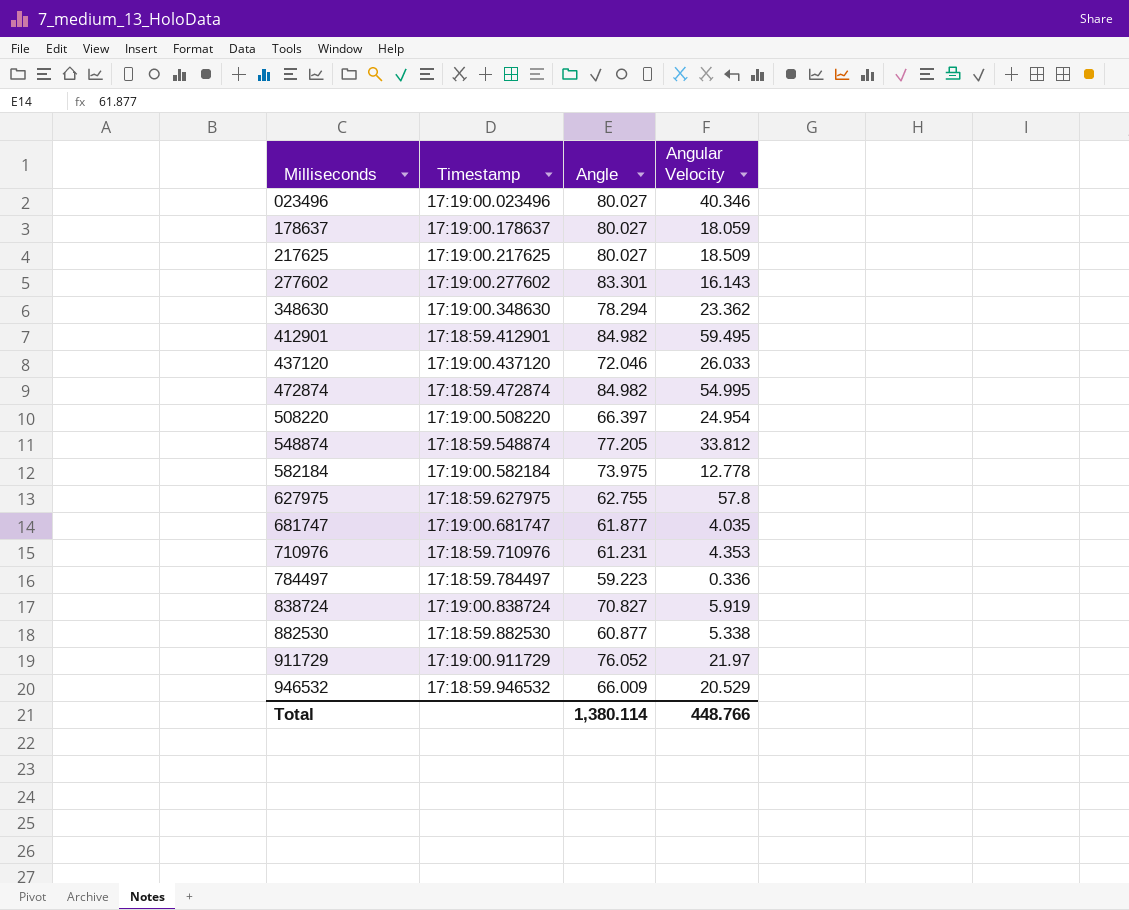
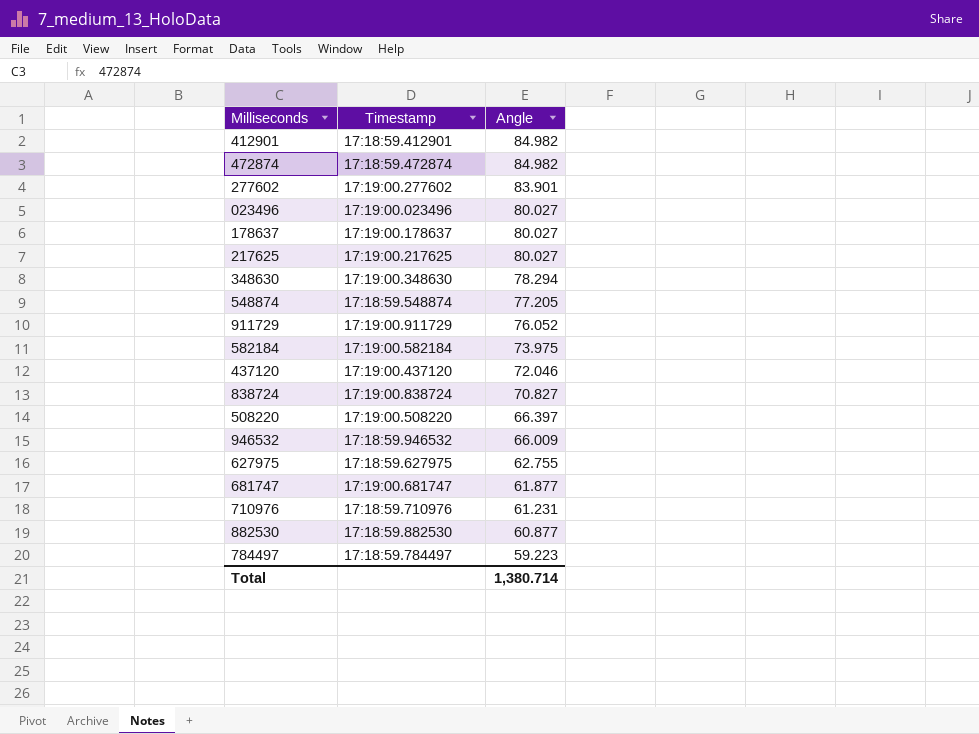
row order: Milliseconds ascending -> Angle descending
column Angular Velocity | position: 4 -> none
277602 | Angle: 83.301 -> 83.901
Total | Angle: 1,380.114 -> 1,380.714

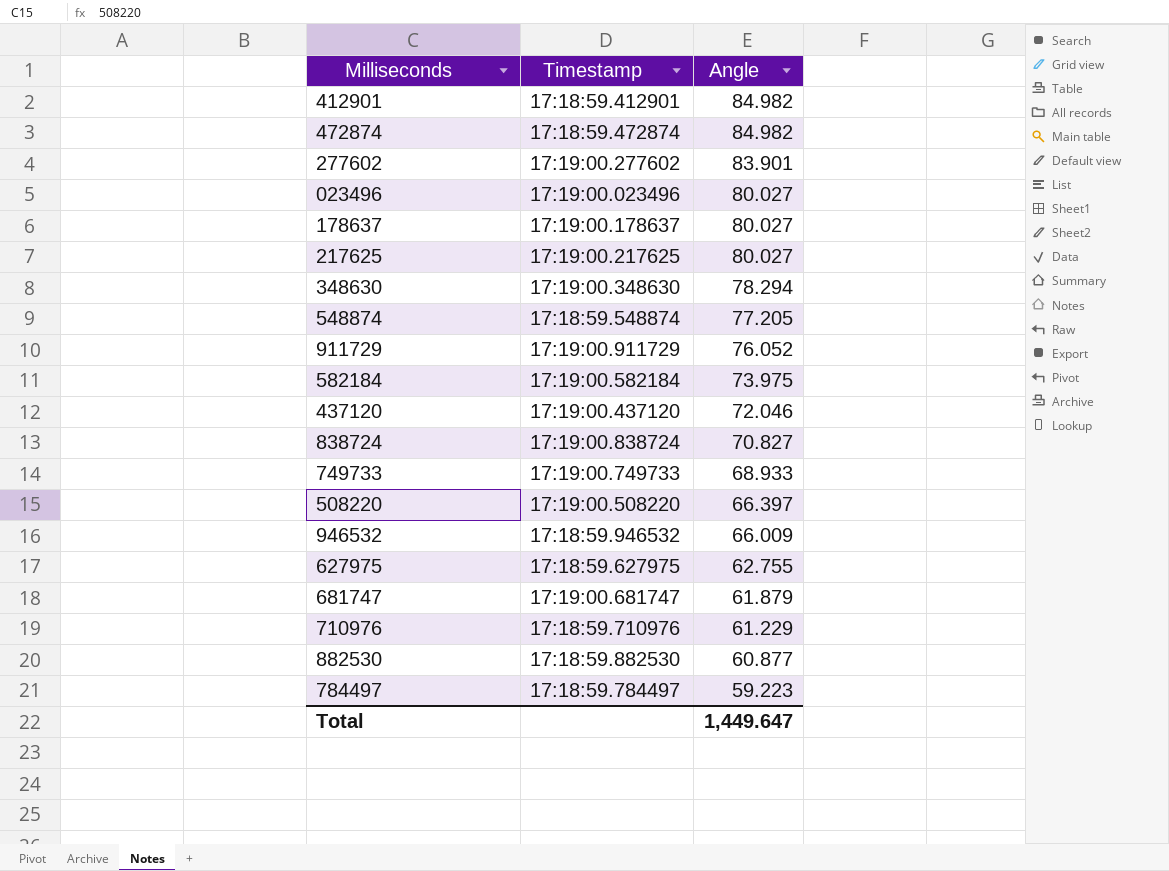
row 749733: none -> 17:19:00.749733 | 68.933
681747 | Angle: 61.877 -> 61.879
710976 | Angle: 61.231 -> 61.229
Total | Angle: 1,380.714 -> 1,449.647

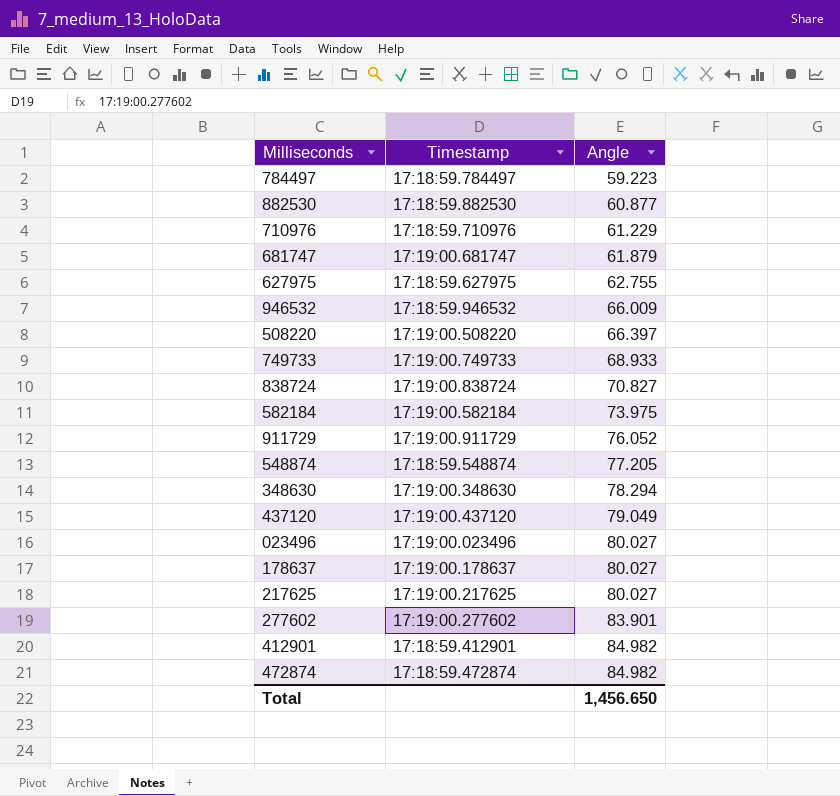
row order: Angle descending -> Angle ascending
437120 | Angle: 72.046 -> 79.049
Total | Angle: 1,449.647 -> 1,456.650

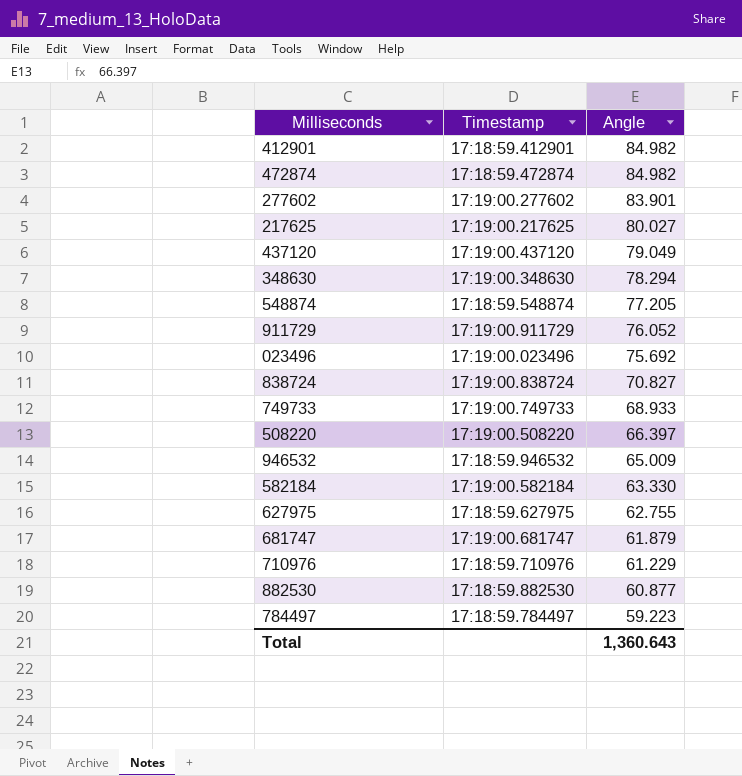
row order: Angle ascending -> Angle descending
row 178637: 17:19:00.178637 | 80.027 -> none
023496 | Angle: 80.027 -> 75.692
946532 | Angle: 66.009 -> 65.009
582184 | Angle: 73.975 -> 63.330
Total | Angle: 1,456.650 -> 1,360.643

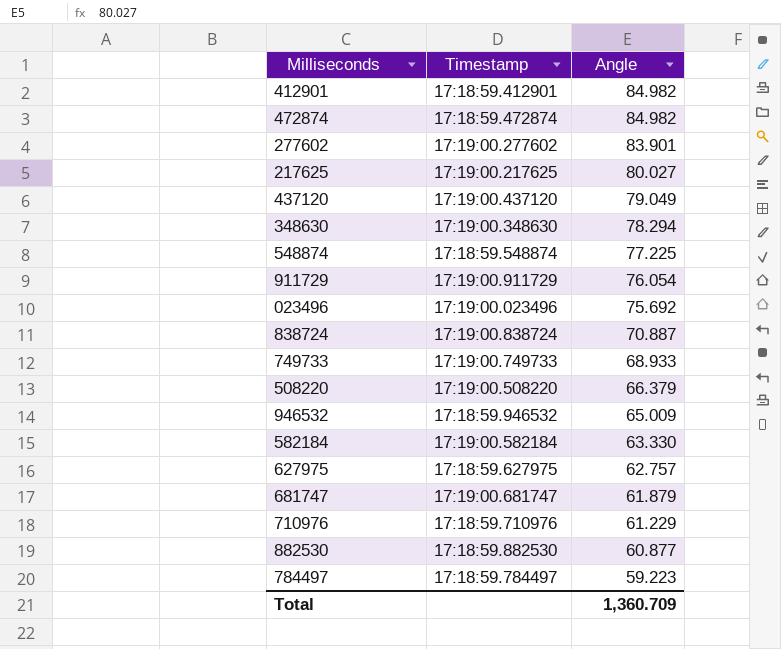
548874 | Angle: 77.205 -> 77.225
911729 | Angle: 76.052 -> 76.054
838724 | Angle: 70.827 -> 70.887
508220 | Angle: 66.397 -> 66.379
627975 | Angle: 62.755 -> 62.757
Total | Angle: 1,360.643 -> 1,360.709

